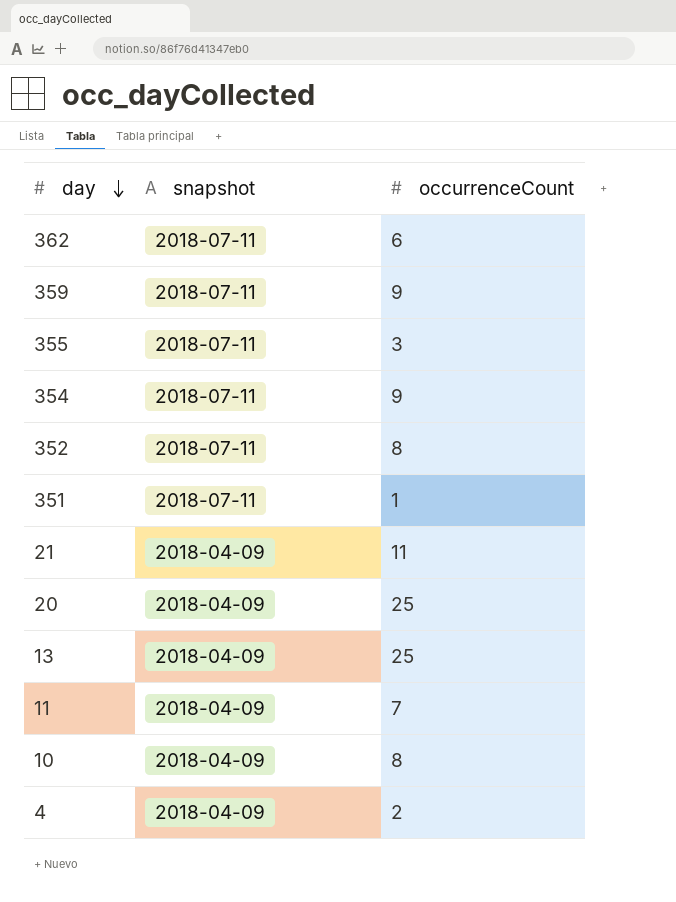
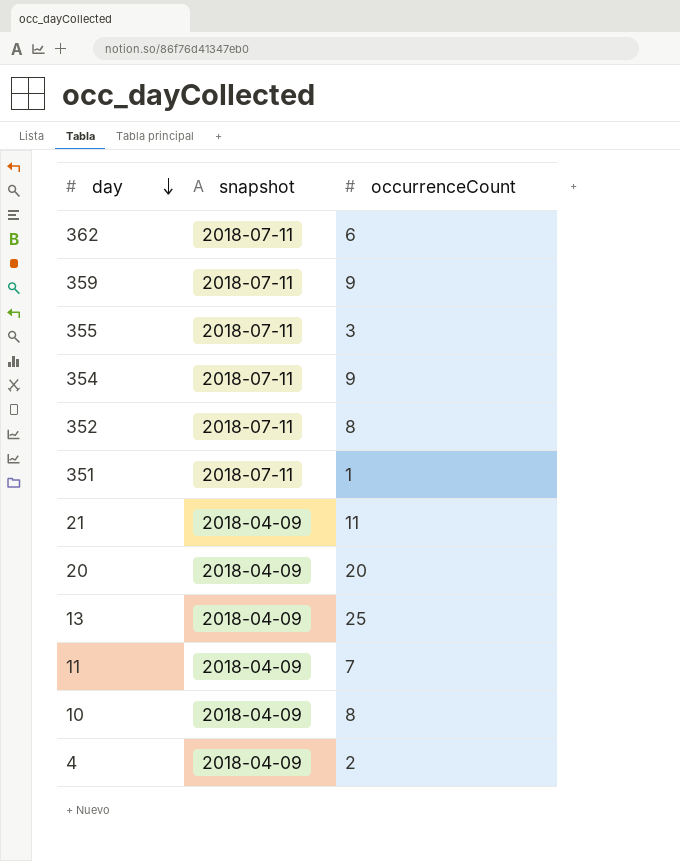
20 | occurrenceCount: 25 -> 20

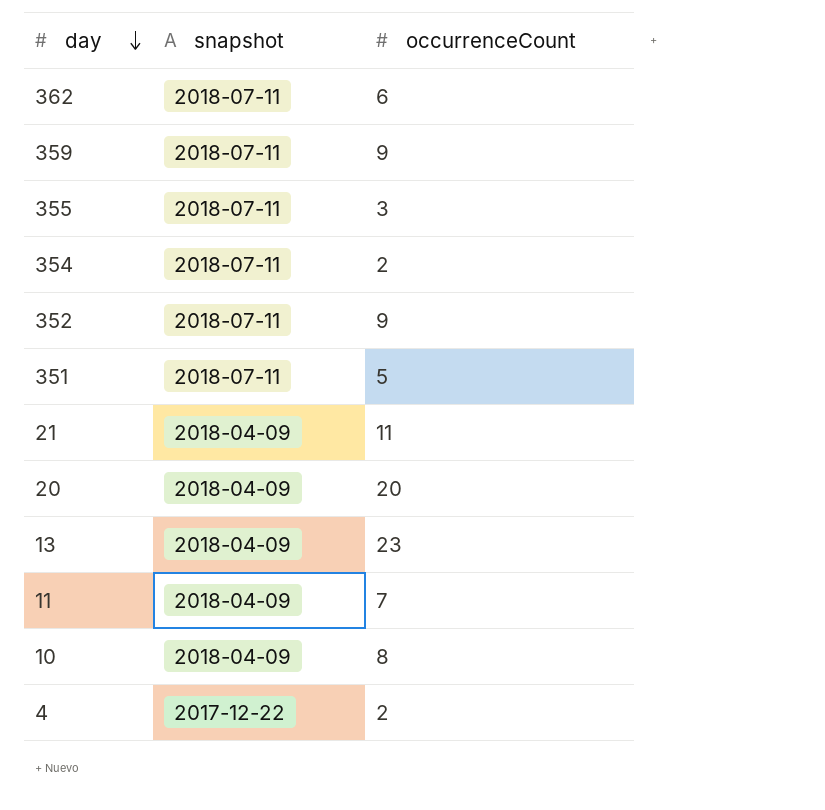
354 | occurrenceCount: 9 -> 2
352 | occurrenceCount: 8 -> 9
351 | occurrenceCount: 1 -> 5
13 | occurrenceCount: 25 -> 23
4 | snapshot: 2018-04-09 -> 2017-12-22

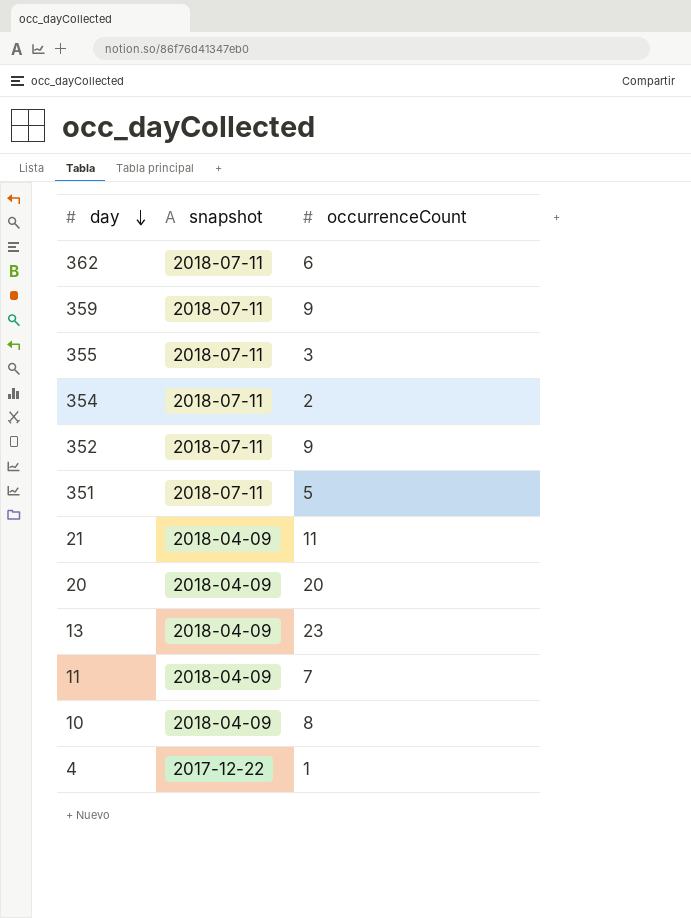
4 | occurrenceCount: 2 -> 1

